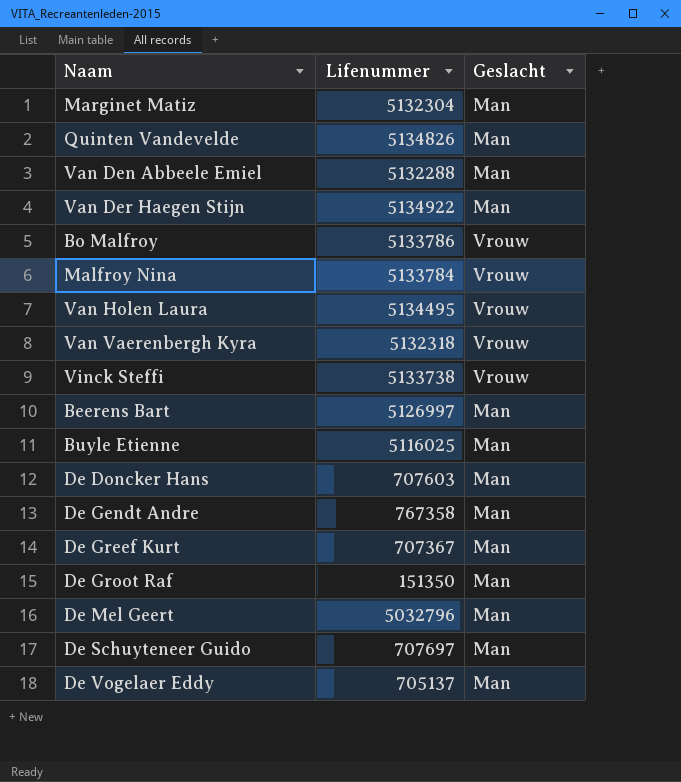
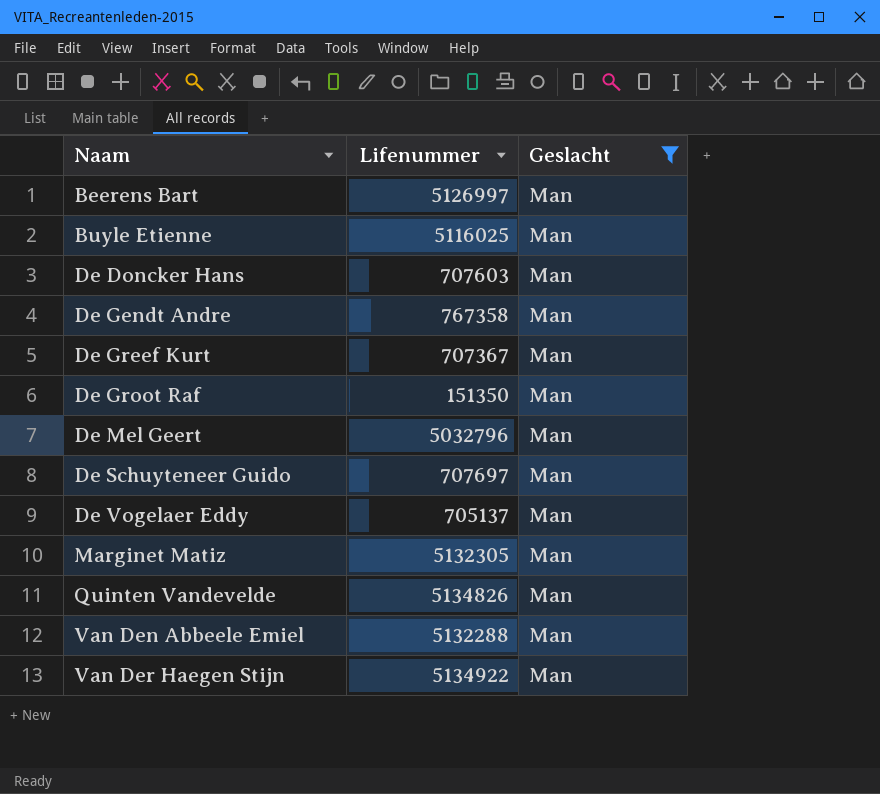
filter: none -> Geslacht = Man
row order: none -> Naam ascending
Marginet Matiz | Lifenummer: 5132304 -> 5132305

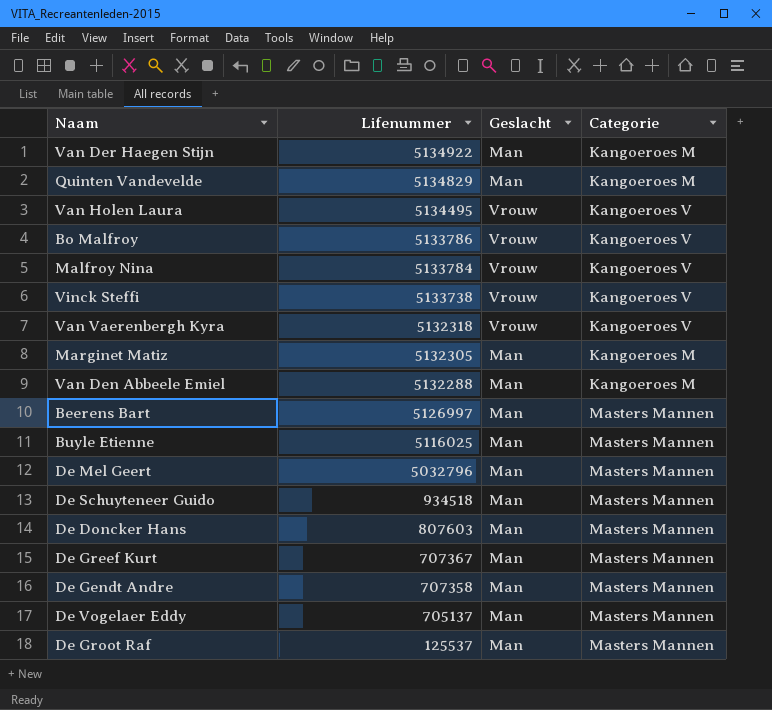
filter: Geslacht = Man -> none
row order: Naam ascending -> Lifenummer descending
column Categorie | position: none -> 4
Quinten Vandevelde | Lifenummer: 5134826 -> 5134829
De Schuyteneer Guido | Lifenummer: 707697 -> 934518
De Doncker Hans | Lifenummer: 707603 -> 807603
De Gendt Andre | Lifenummer: 767358 -> 707358
De Groot Raf | Lifenummer: 151350 -> 125537

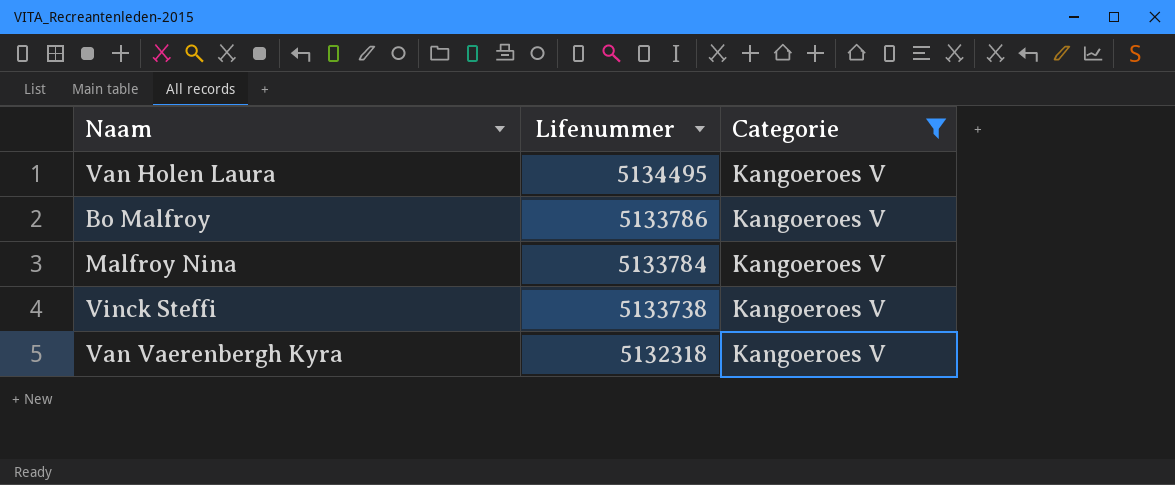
filter: none -> Categorie = Kangoeroes V
column Geslacht | position: 3 -> none

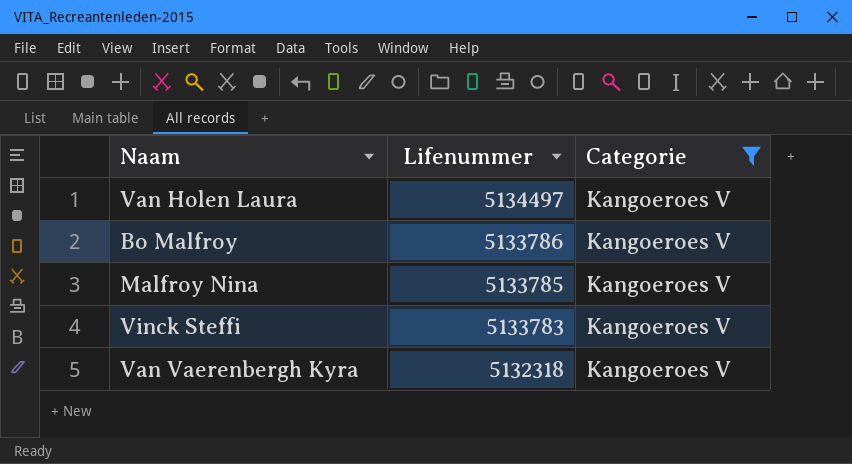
Van Holen Laura | Lifenummer: 5134495 -> 5134497
Malfroy Nina | Lifenummer: 5133784 -> 5133785
Vinck Steffi | Lifenummer: 5133738 -> 5133783

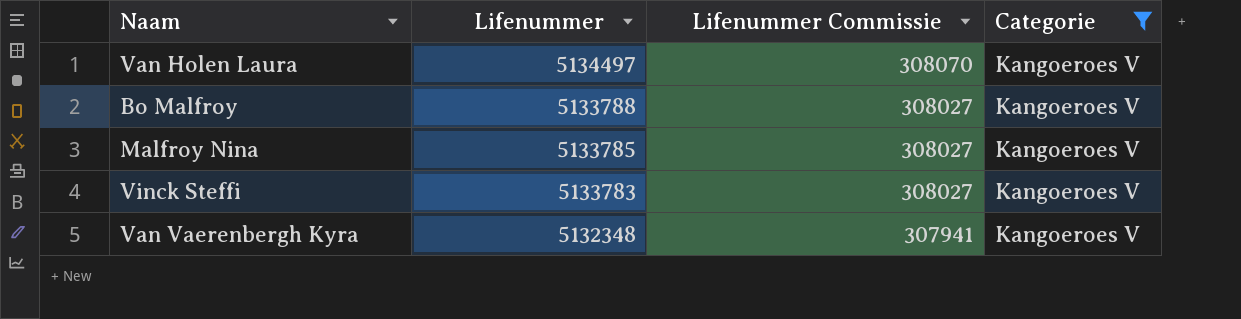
column Lifenummer Commissie | formula: none -> [Lifenummer] * 0,06
Bo Malfroy | Lifenummer: 5133786 -> 5133788
Van Vaerenbergh Kyra | Lifenummer: 5132318 -> 5132348

